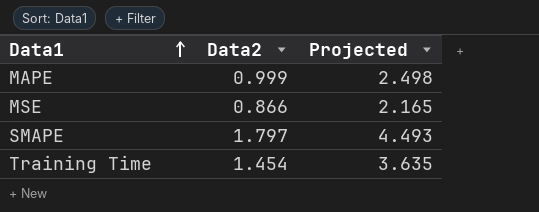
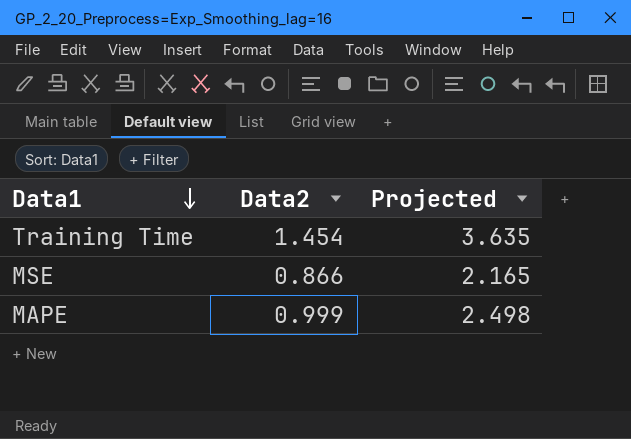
row order: Data1 ascending -> Data1 descending
row SMAPE: 1.797 | 4.493 -> none

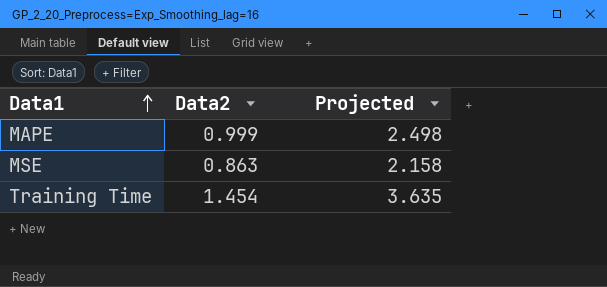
row order: Data1 descending -> Data1 ascending
MSE | Data2: 0.866 -> 0.863
MSE | Projected: 2.165 -> 2.158

